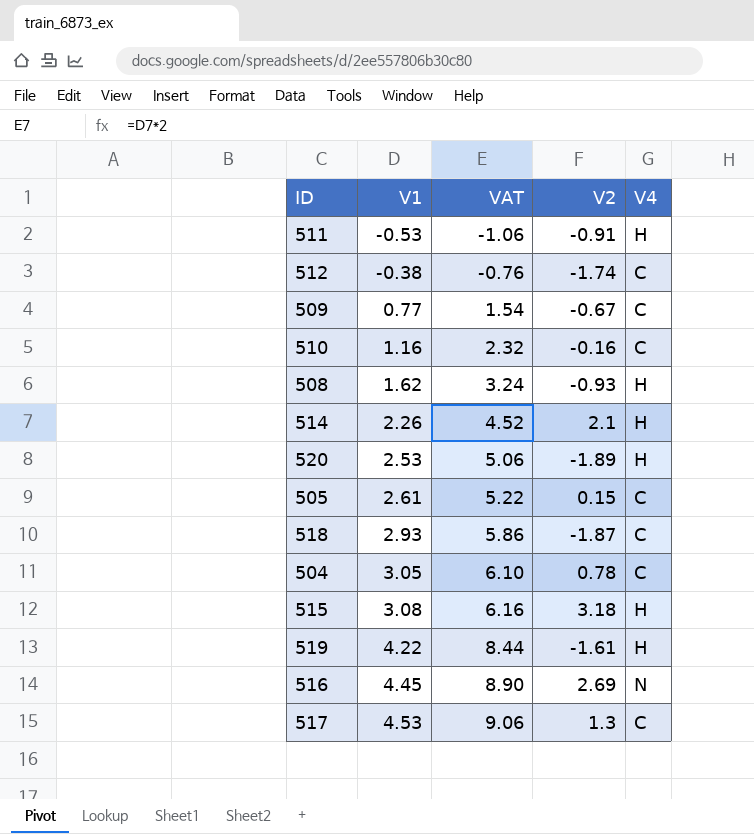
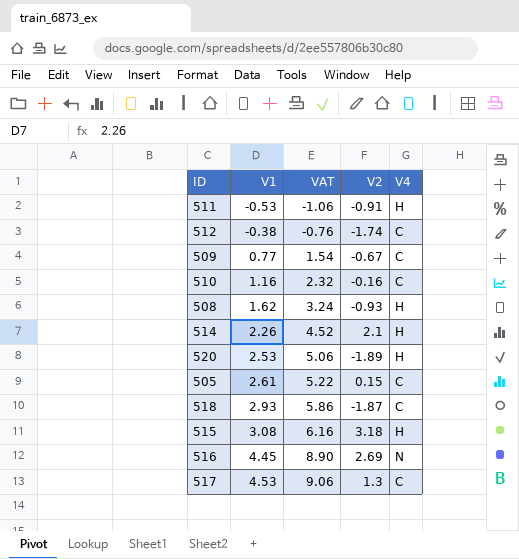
row 504: 3.05 | 6.10 | 0.78 | C -> none
row 519: 4.22 | 8.44 | -1.61 | H -> none

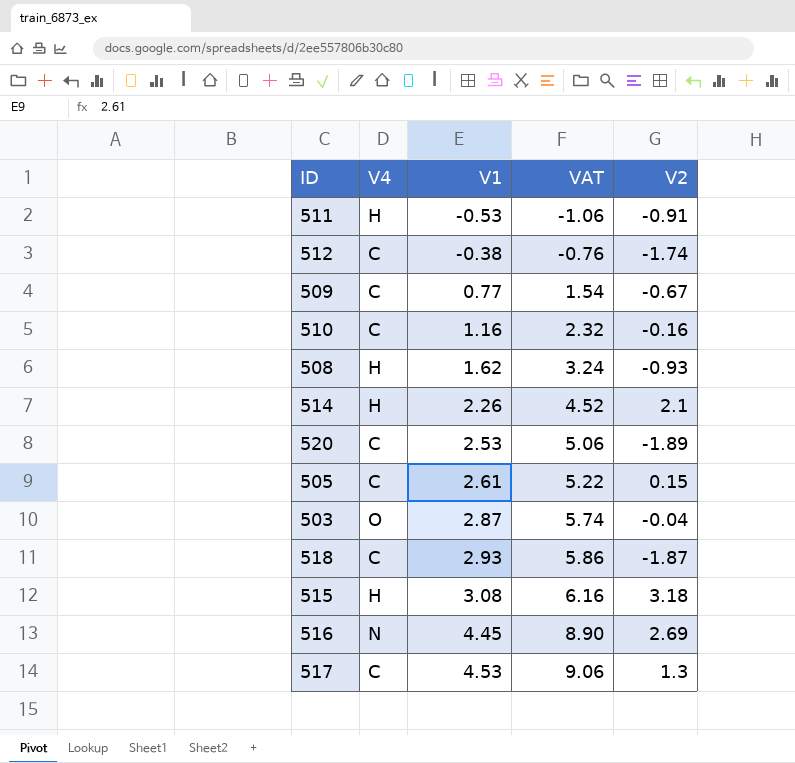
column V4 | position: 5 -> 2
520 | V4: H -> C
row 503: none -> O | 2.87 | 5.74 | -0.04

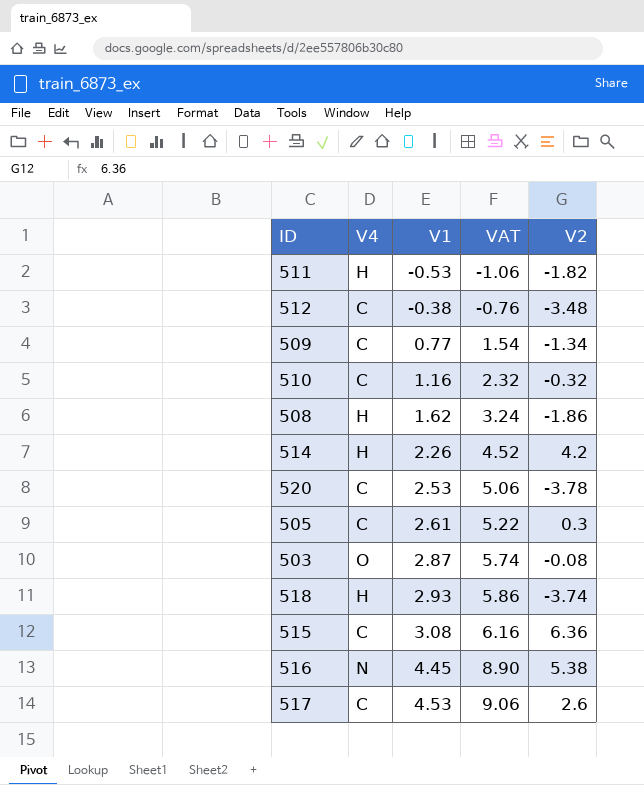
511 | V2: -0.91 -> -1.82
512 | V2: -1.74 -> -3.48
509 | V2: -0.67 -> -1.34
510 | V2: -0.16 -> -0.32
508 | V2: -0.93 -> -1.86
514 | V2: 2.1 -> 4.2
520 | V2: -1.89 -> -3.78
505 | V2: 0.15 -> 0.3
503 | V2: -0.04 -> -0.08
518 | V4: C -> H
518 | V2: -1.87 -> -3.74
515 | V4: H -> C
515 | V2: 3.18 -> 6.36
516 | V2: 2.69 -> 5.38
517 | V2: 1.3 -> 2.6

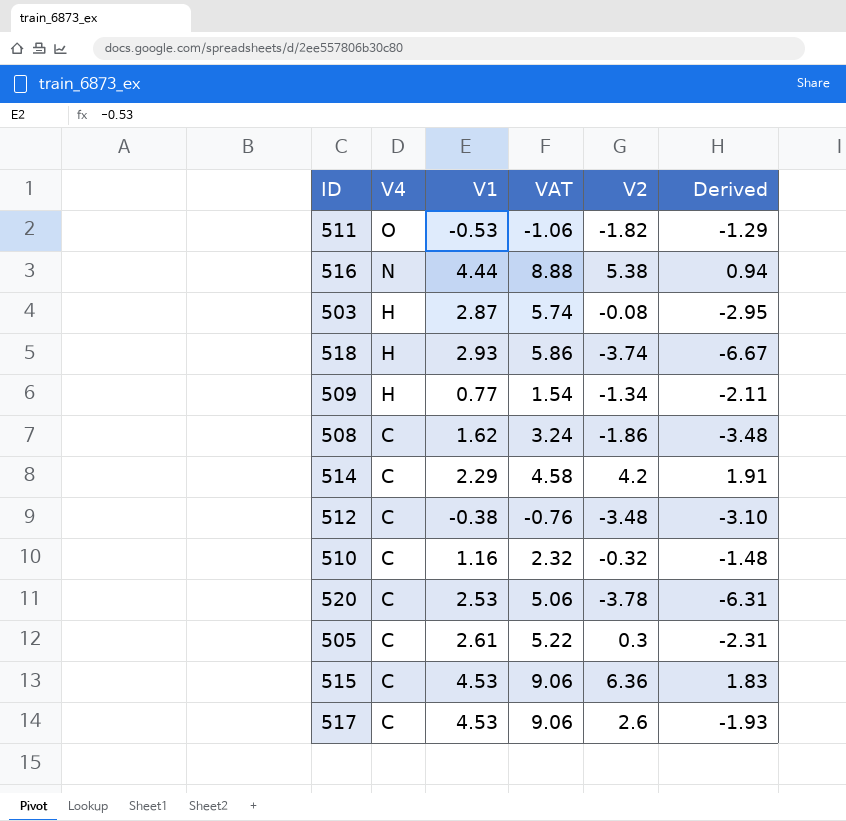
row order: V1 ascending -> V4 descending
column Derived | formula: none -> [V2] - [V1]
511 | V4: H -> O
516 | V1: 4.45 -> 4.44
516 | VAT: 8.90 -> 8.88
503 | V4: O -> H
509 | V4: C -> H
508 | V4: H -> C
514 | V4: H -> C
514 | V1: 2.26 -> 2.29
514 | VAT: 4.52 -> 4.58
515 | V1: 3.08 -> 4.53
515 | VAT: 6.16 -> 9.06

